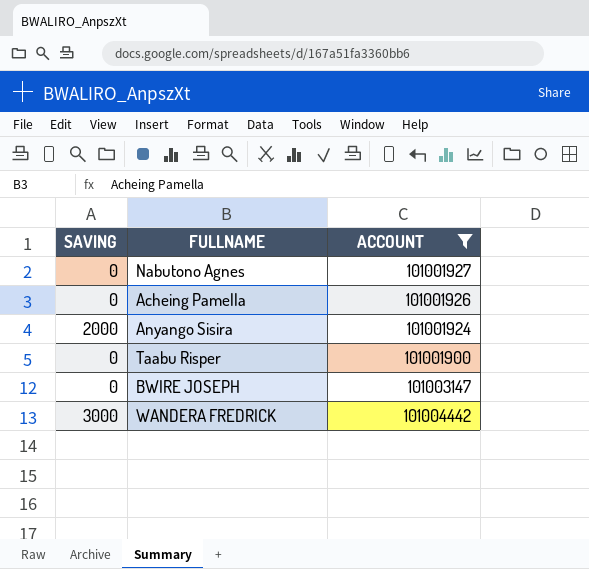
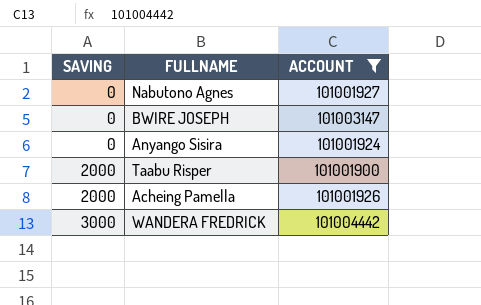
row order: none -> SAVING ascending
Anyango Sisira | SAVING: 2000 -> 0
Taabu Risper | SAVING: 0 -> 2000
Acheing Pamella | SAVING: 0 -> 2000

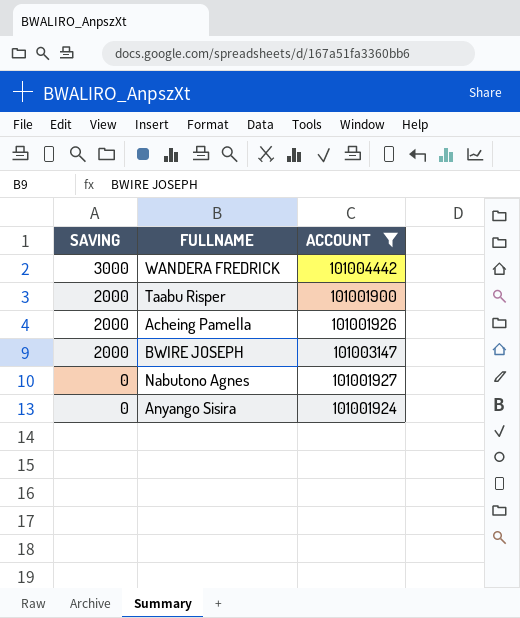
row order: SAVING ascending -> SAVING descending
BWIRE JOSEPH | SAVING: 0 -> 2000

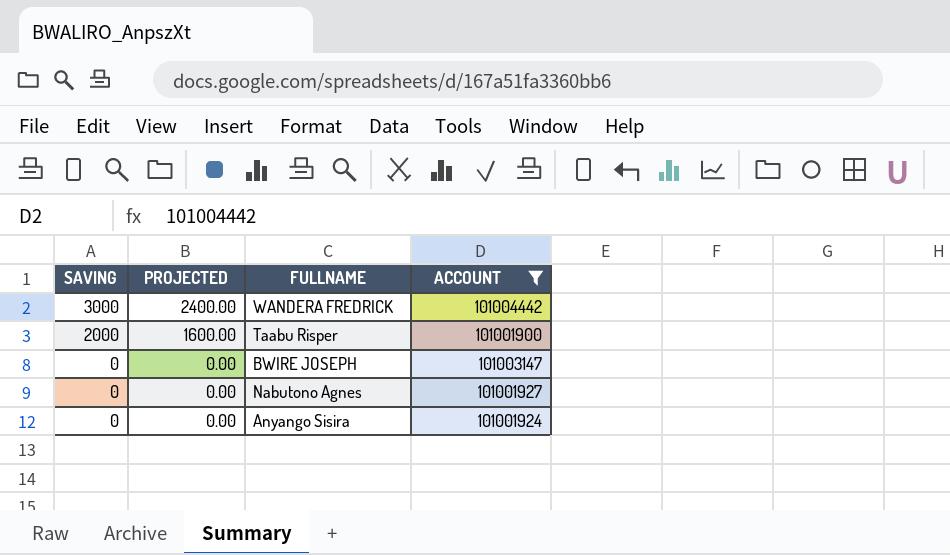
column PROJECTED | formula: none -> [SAVING] * 0.8
row Acheing Pamella: 2000 | 101001926 -> none
BWIRE JOSEPH | SAVING: 2000 -> 0

